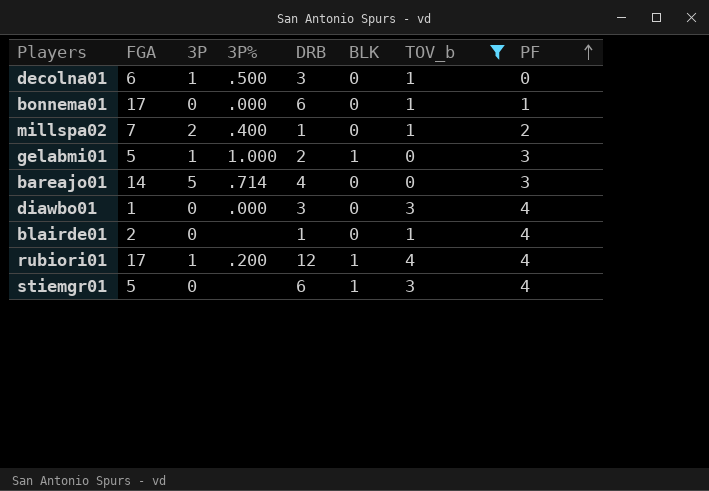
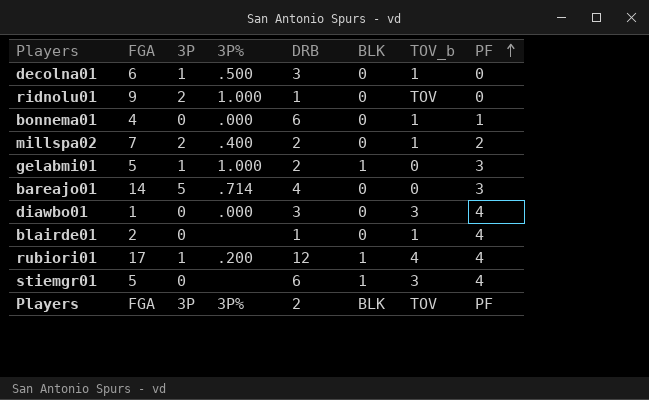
filter: TOV_b != TOV -> none
bonnema01 | FGA: 17 -> 4
millspa02 | DRB: 1 -> 2

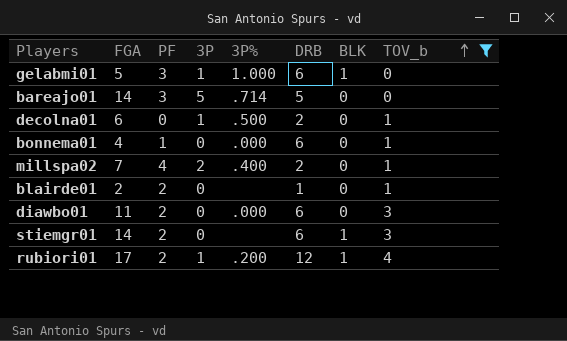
filter: none -> TOV_b != TOV
row order: PF ascending -> TOV_b ascending
column PF | position: 8 -> 3
gelabmi01 | DRB: 2 -> 6
bareajo01 | DRB: 4 -> 5
decolna01 | DRB: 3 -> 2
millspa02 | PF: 2 -> 4
blairde01 | PF: 4 -> 2
diawbo01 | FGA: 1 -> 11
diawbo01 | PF: 4 -> 2
diawbo01 | DRB: 3 -> 6
stiemgr01 | FGA: 5 -> 14
stiemgr01 | PF: 4 -> 2
rubiori01 | PF: 4 -> 2

